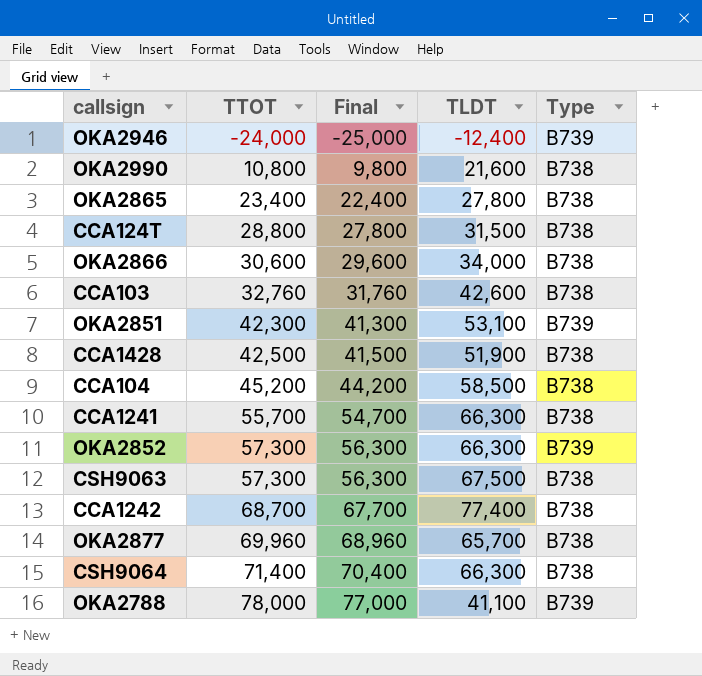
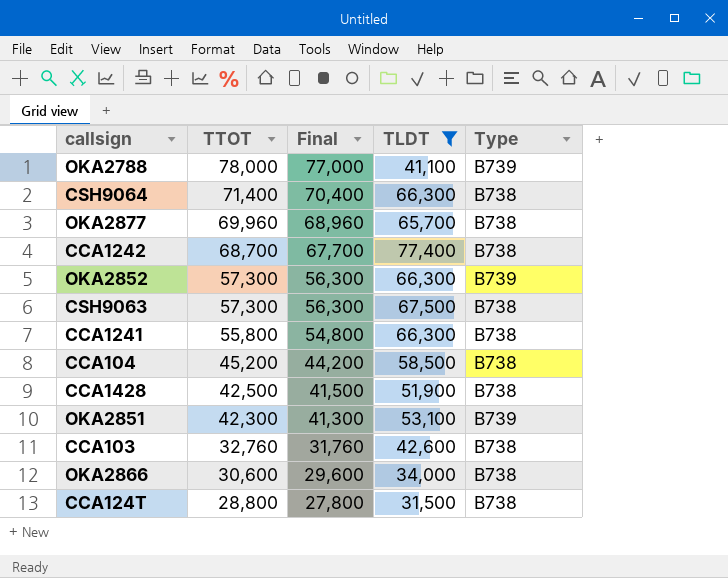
filter: none -> TLDT >= 31,500
row order: TTOT ascending -> TTOT descending
CCA1241 | TTOT: 55,700 -> 55,800
CCA1241 | Final: 54,700 -> 54,800

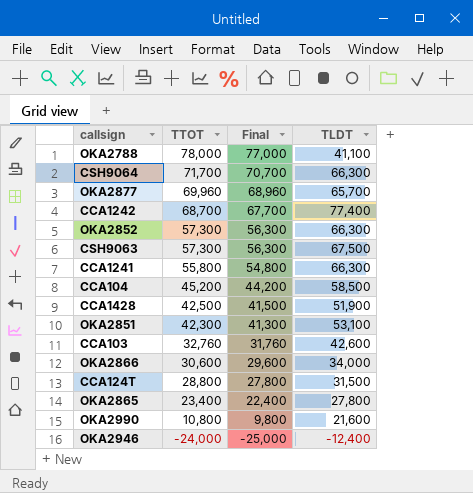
filter: TLDT >= 31,500 -> none
column Type | position: 5 -> none
CSH9064 | TTOT: 71,400 -> 71,700
CSH9064 | Final: 70,400 -> 70,700

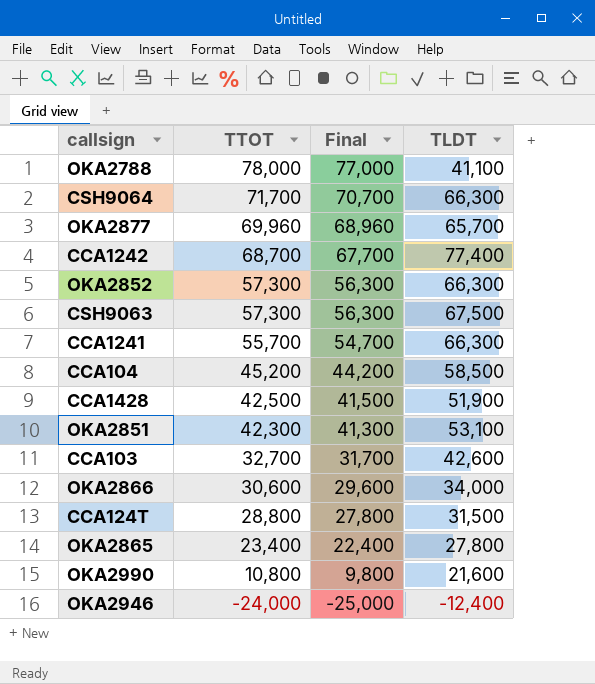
CCA1241 | TTOT: 55,800 -> 55,700
CCA1241 | Final: 54,800 -> 54,700
CCA103 | TTOT: 32,760 -> 32,700
CCA103 | Final: 31,760 -> 31,700

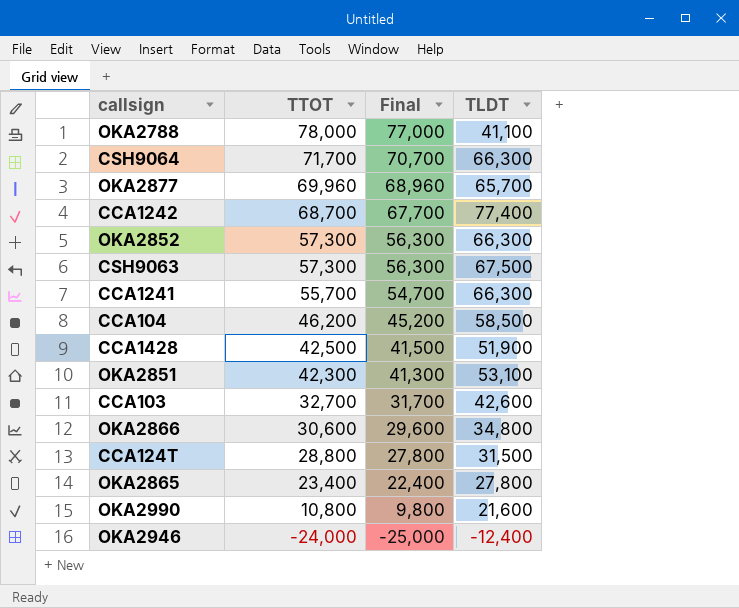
CCA104 | TTOT: 45,200 -> 46,200
CCA104 | Final: 44,200 -> 45,200
OKA2866 | TLDT: 34,000 -> 34,800

